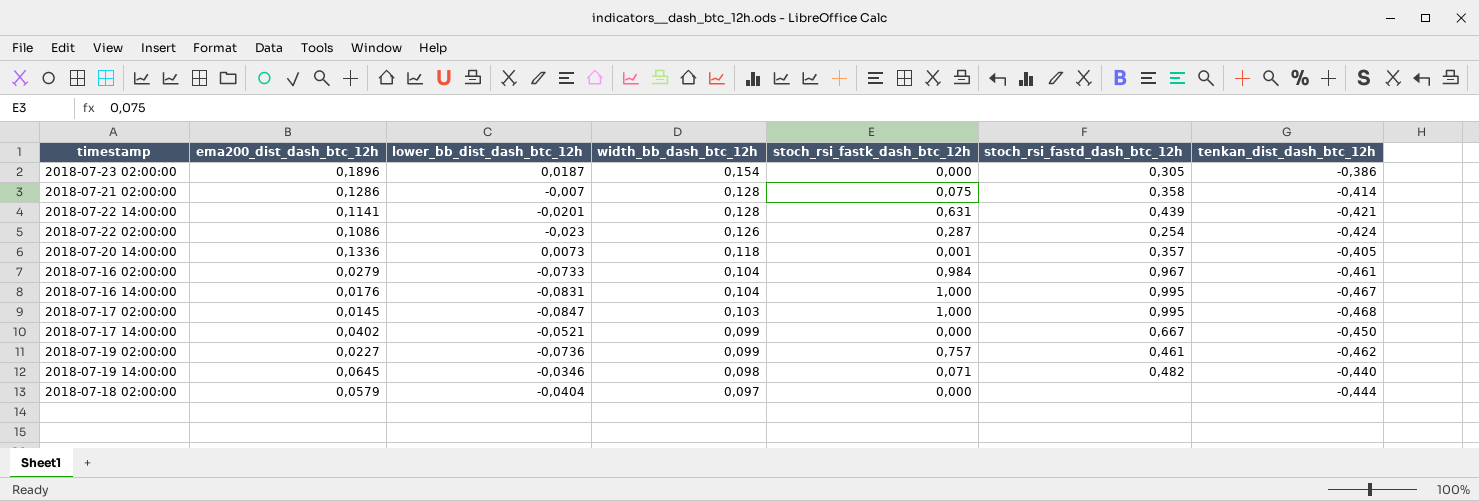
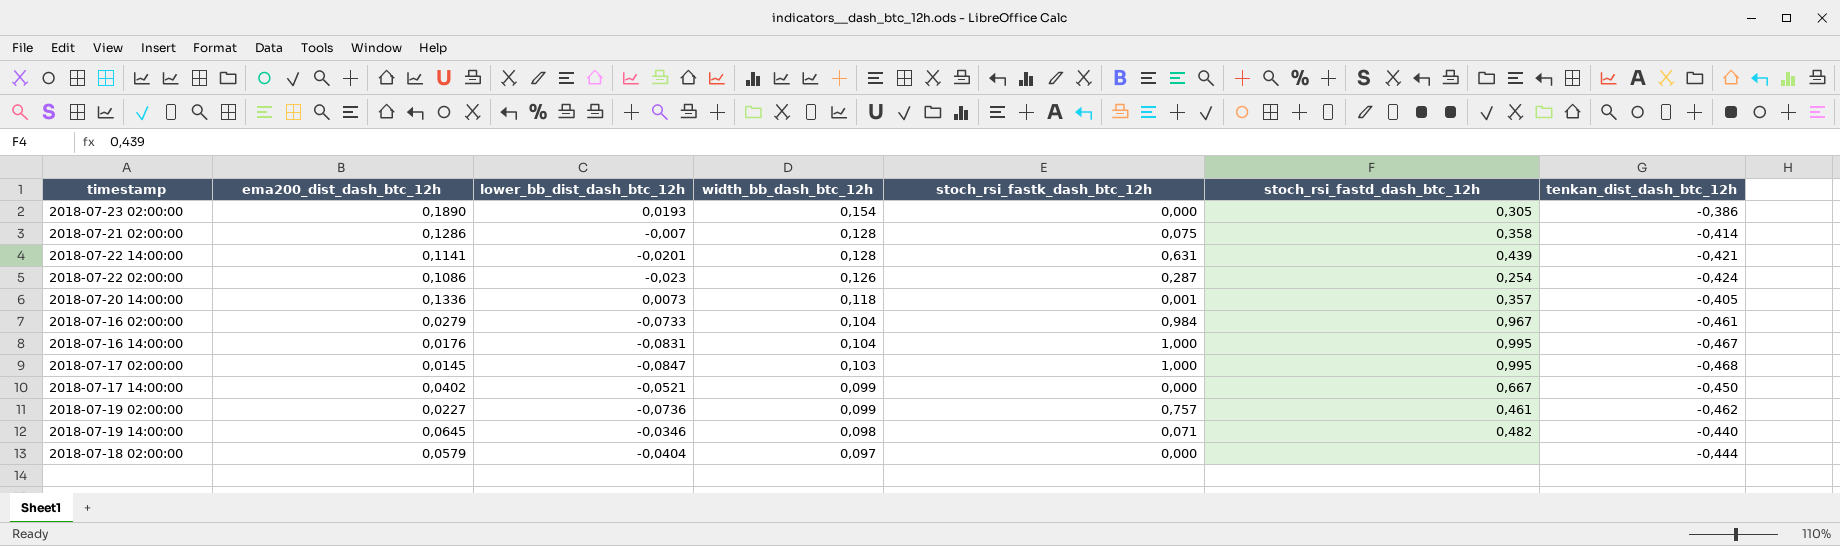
2018-07-23 02:00:00 | ema200_dist_dash_btc_12h: 0,1896 -> 0,1890
2018-07-23 02:00:00 | lower_bb_dist_dash_btc_12h: 0,0187 -> 0,0193

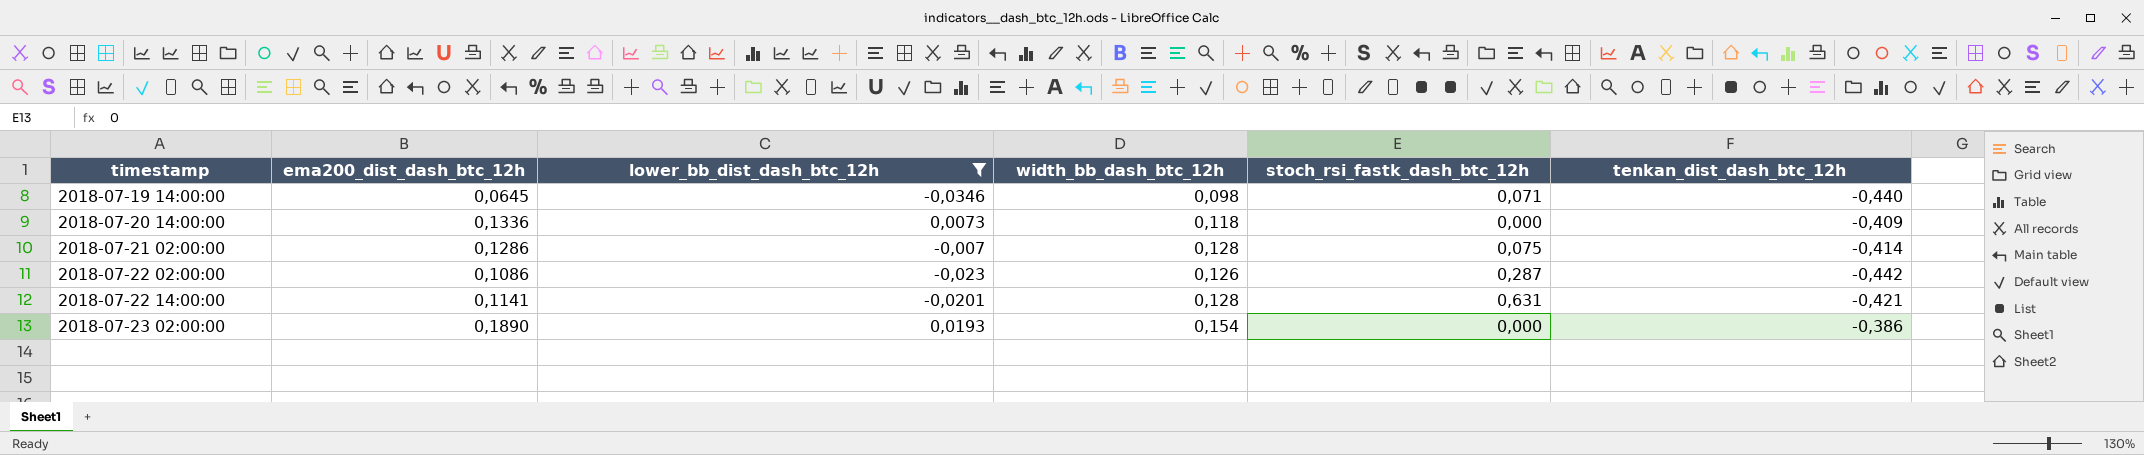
filter: none -> lower_bb_dist_dash_btc_12h >= -0,0346
row order: width_bb_dash_btc_12h descending -> timestamp ascending
column stoch_rsi_fastd_dash_btc_12h | position: 6 -> none
2018-07-20 14:00:00 | stoch_rsi_fastk_dash_btc_12h: 0,001 -> 0,000
2018-07-20 14:00:00 | tenkan_dist_dash_btc_12h: -0,405 -> -0,409
2018-07-22 02:00:00 | tenkan_dist_dash_btc_12h: -0,424 -> -0,442

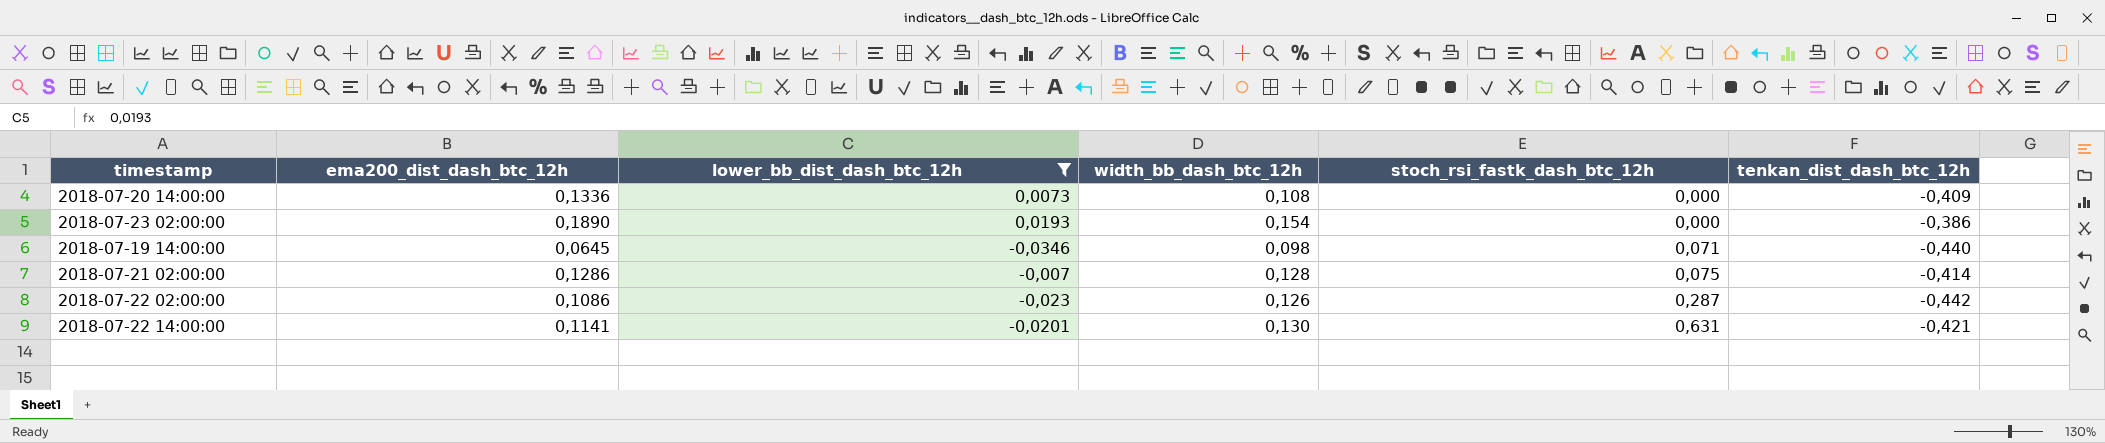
row order: timestamp ascending -> stoch_rsi_fastk_dash_btc_12h ascending
2018-07-20 14:00:00 | width_bb_dash_btc_12h: 0,118 -> 0,108
2018-07-22 14:00:00 | width_bb_dash_btc_12h: 0,128 -> 0,130

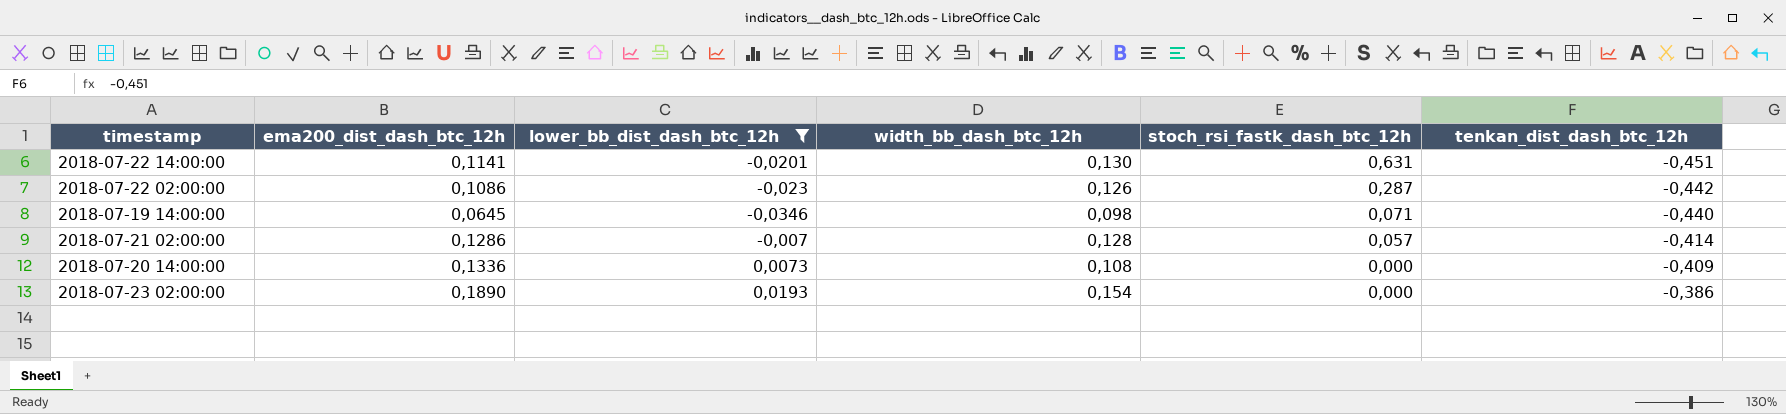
row order: stoch_rsi_fastk_dash_btc_12h ascending -> stoch_rsi_fastk_dash_btc_12h descending
2018-07-22 14:00:00 | tenkan_dist_dash_btc_12h: -0,421 -> -0,451
2018-07-21 02:00:00 | stoch_rsi_fastk_dash_btc_12h: 0,075 -> 0,057

